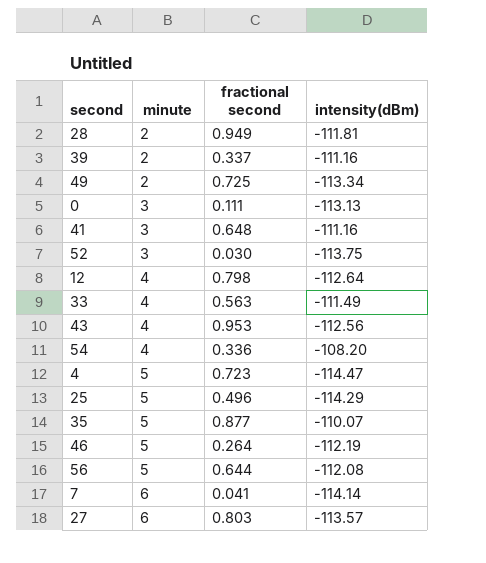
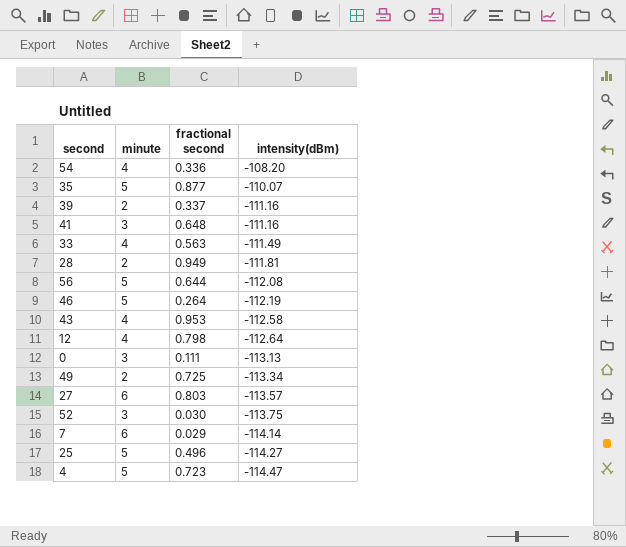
row order: minute ascending -> intensity(dBm) descending
43 | intensity(dBm): -112.56 -> -112.58
7 | fractional second: 0.041 -> 0.029
25 | intensity(dBm): -114.29 -> -114.27

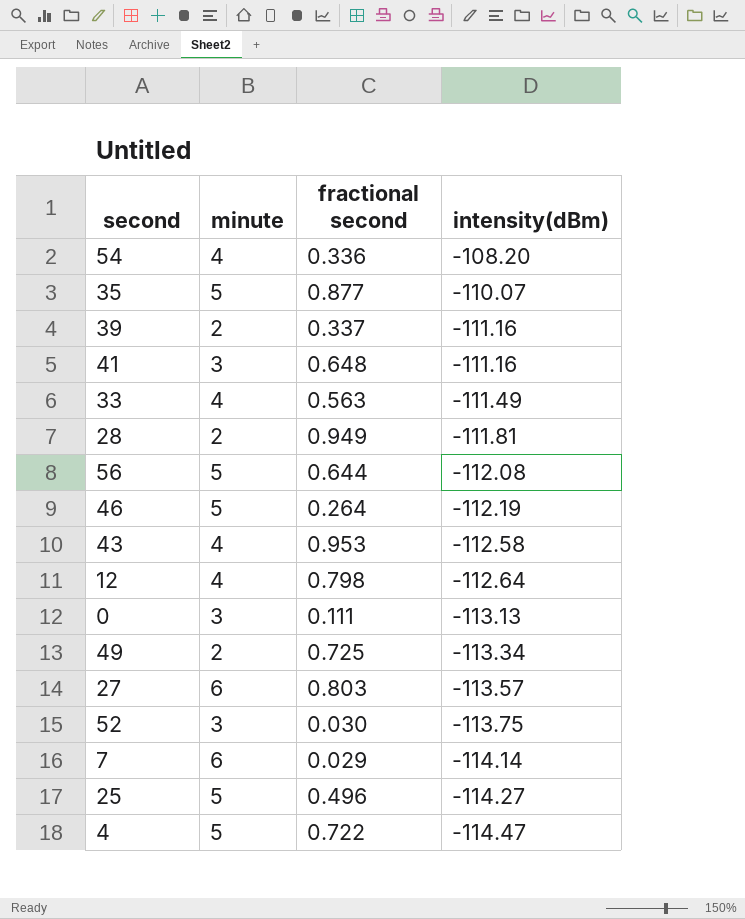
4 | fractional second: 0.723 -> 0.722

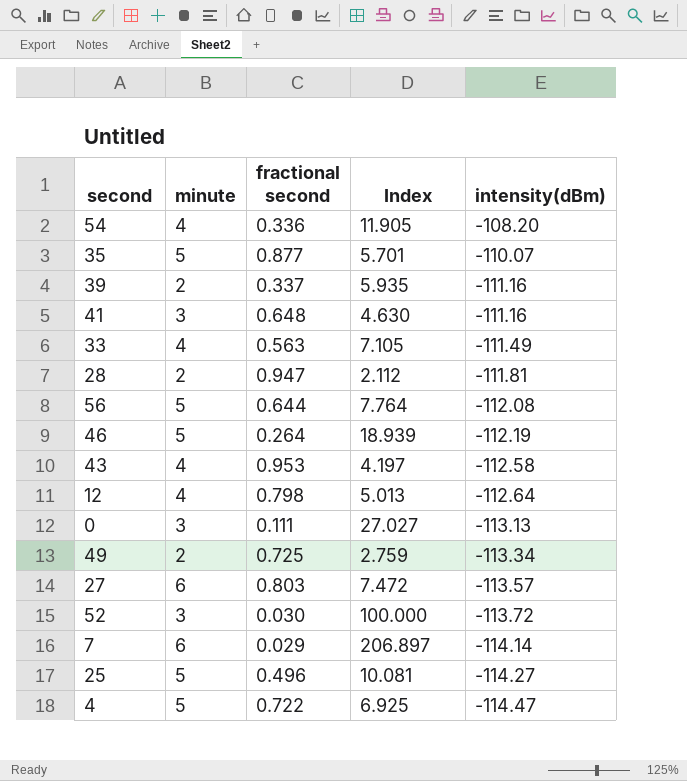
column Index | formula: none -> [minute] / [fractional second]
28 | fractional second: 0.949 -> 0.947
52 | intensity(dBm): -113.75 -> -113.72

